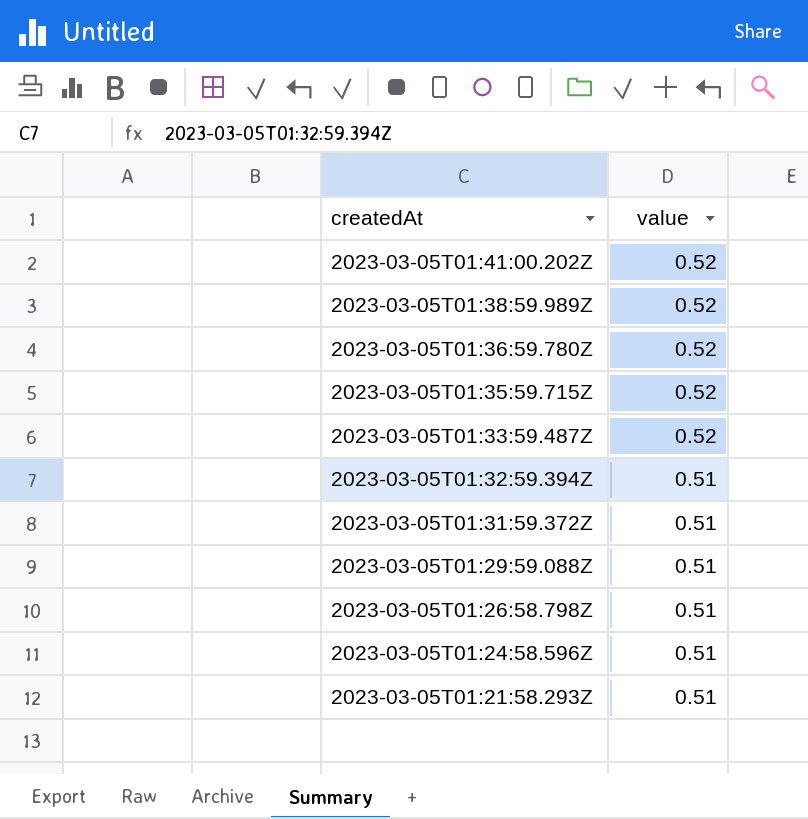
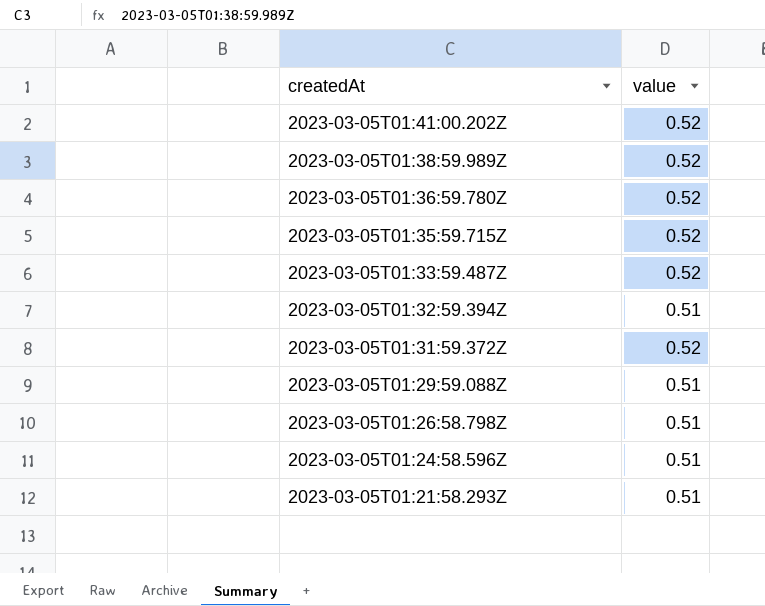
2023-03-05T01:31:59.372Z | value: 0.51 -> 0.52

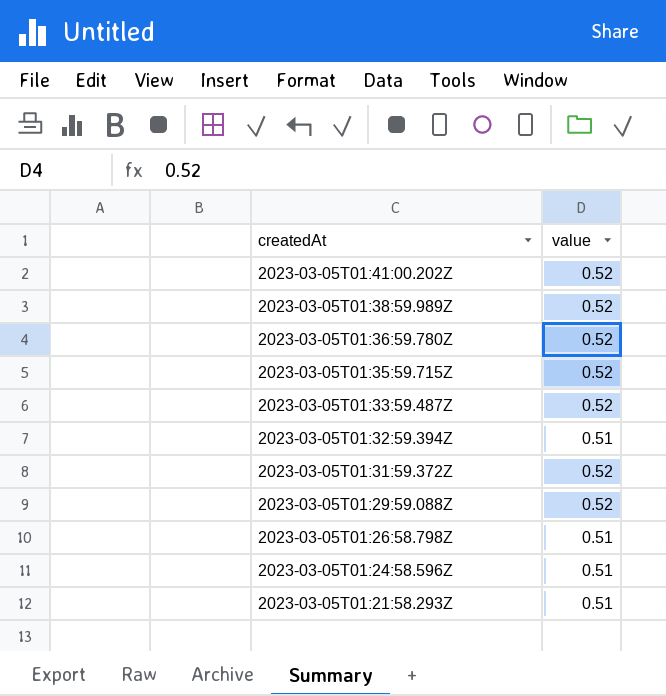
2023-03-05T01:29:59.088Z | value: 0.51 -> 0.52

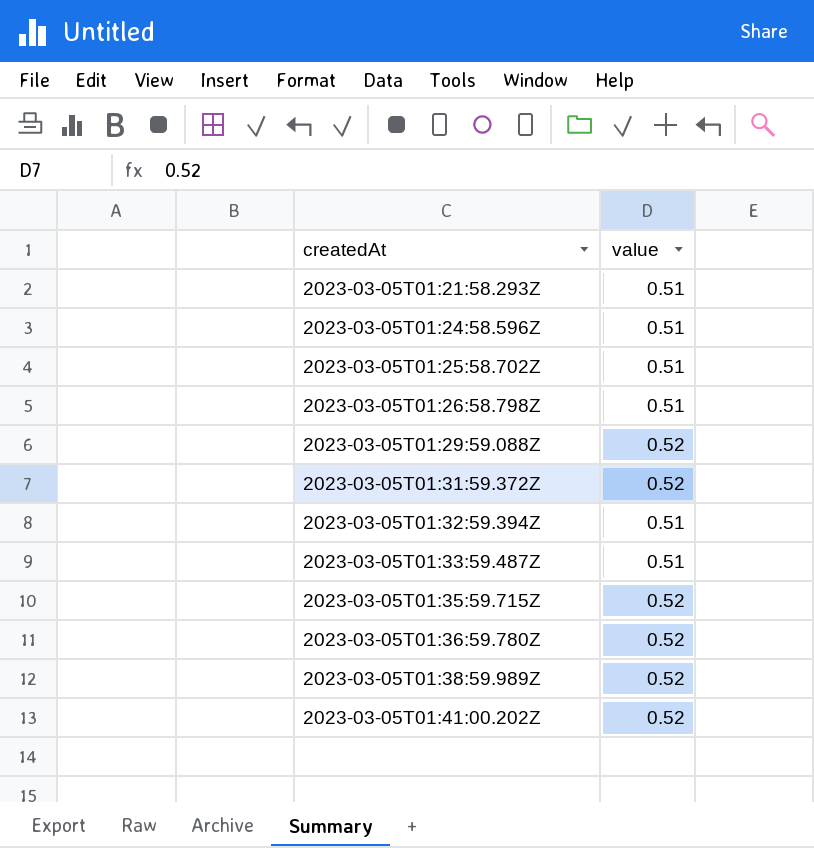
row order: createdAt descending -> createdAt ascending
row 2023-03-05T01:25:58.702Z: none -> 0.51
2023-03-05T01:33:59.487Z | value: 0.52 -> 0.51

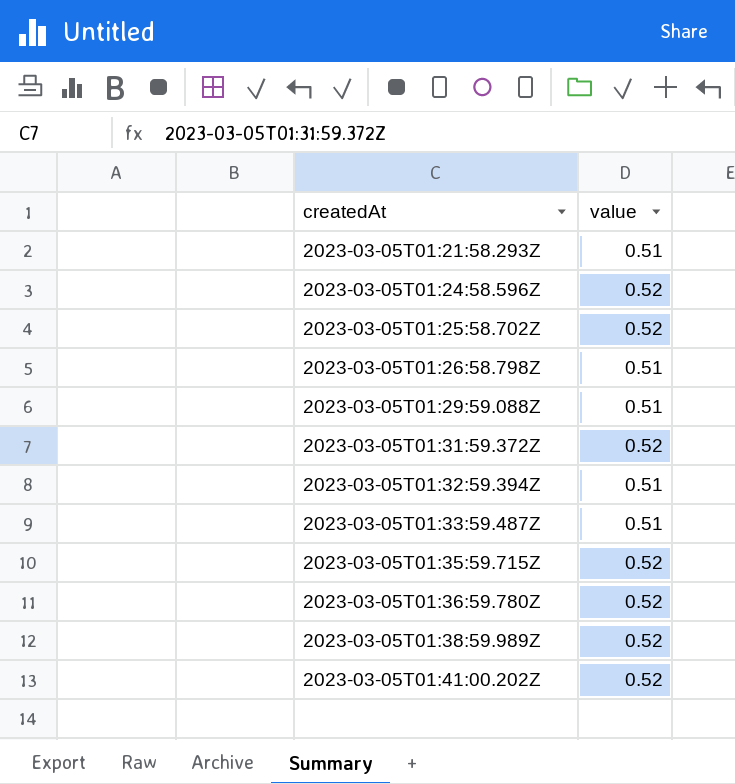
2023-03-05T01:24:58.596Z | value: 0.51 -> 0.52
2023-03-05T01:25:58.702Z | value: 0.51 -> 0.52
2023-03-05T01:29:59.088Z | value: 0.52 -> 0.51

